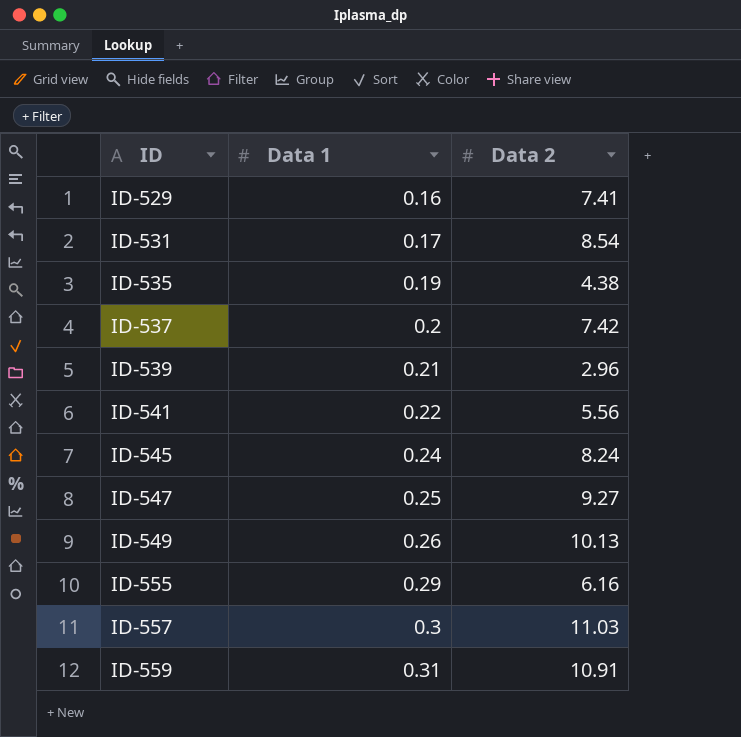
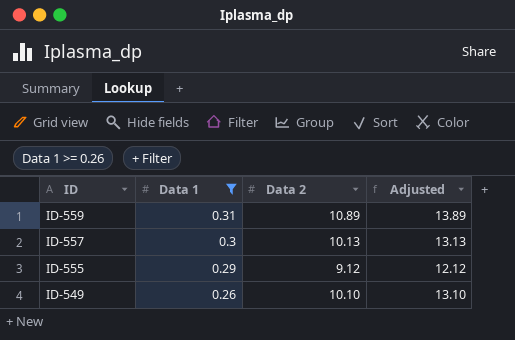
filter: none -> Data 1 >= 0.26
row order: ID ascending -> ID descending
column Adjusted | formula: none -> [Data 2] + 3
ID-559 | Data 2: 10.91 -> 10.89
ID-557 | Data 2: 11.03 -> 10.13
ID-555 | Data 2: 6.16 -> 9.12
ID-549 | Data 2: 10.13 -> 10.10

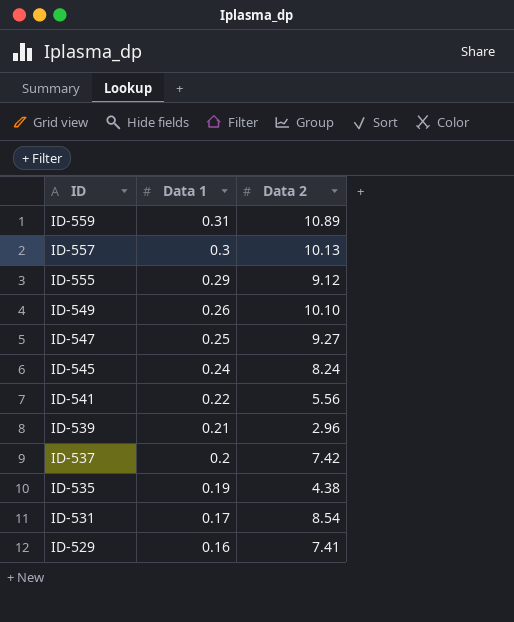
filter: Data 1 >= 0.26 -> none
column Adjusted | formula: [Data 2] + 3 -> none

